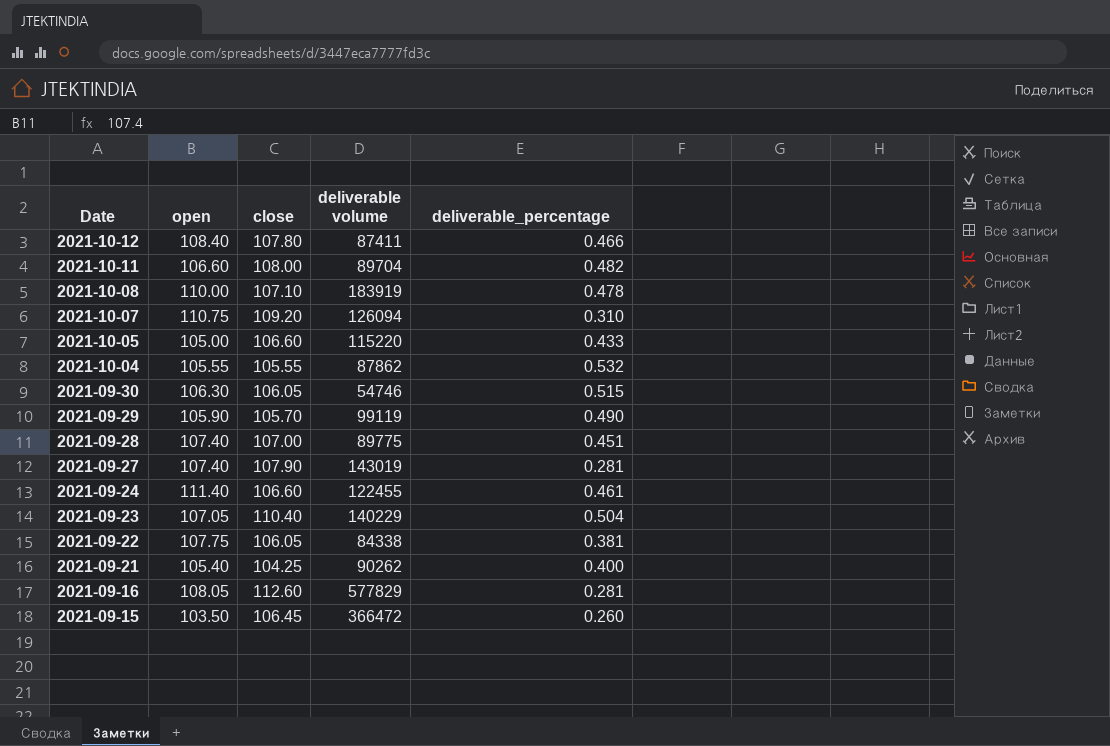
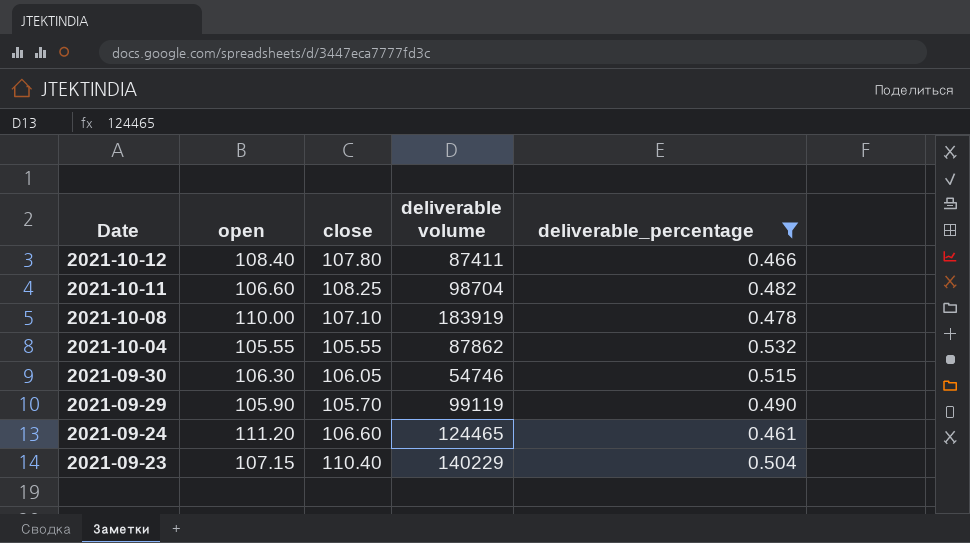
filter: none -> deliverable_percentage >= 0.461
2021-10-11 | close: 108.00 -> 108.25
2021-10-11 | deliverable volume: 89704 -> 98704
2021-09-24 | open: 111.40 -> 111.20
2021-09-24 | deliverable volume: 122455 -> 124465
2021-09-23 | open: 107.05 -> 107.15

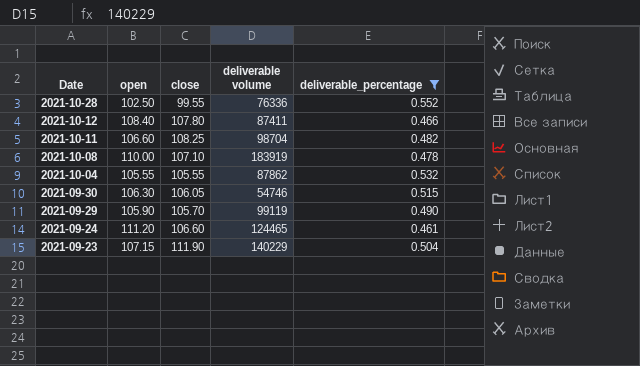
row 2021-10-28: none -> 102.50 | 99.55 | 76336 | 0.552
2021-09-23 | close: 110.40 -> 111.90

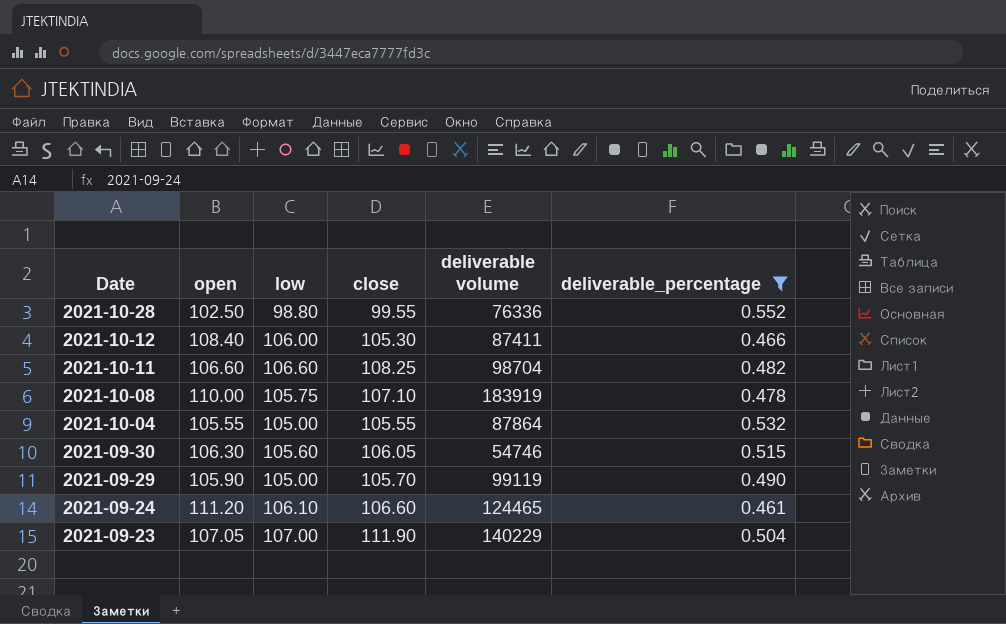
column low | position: none -> 3
2021-10-12 | close: 107.80 -> 105.30
2021-10-04 | deliverable volume: 87862 -> 87864
2021-09-23 | open: 107.15 -> 107.05

